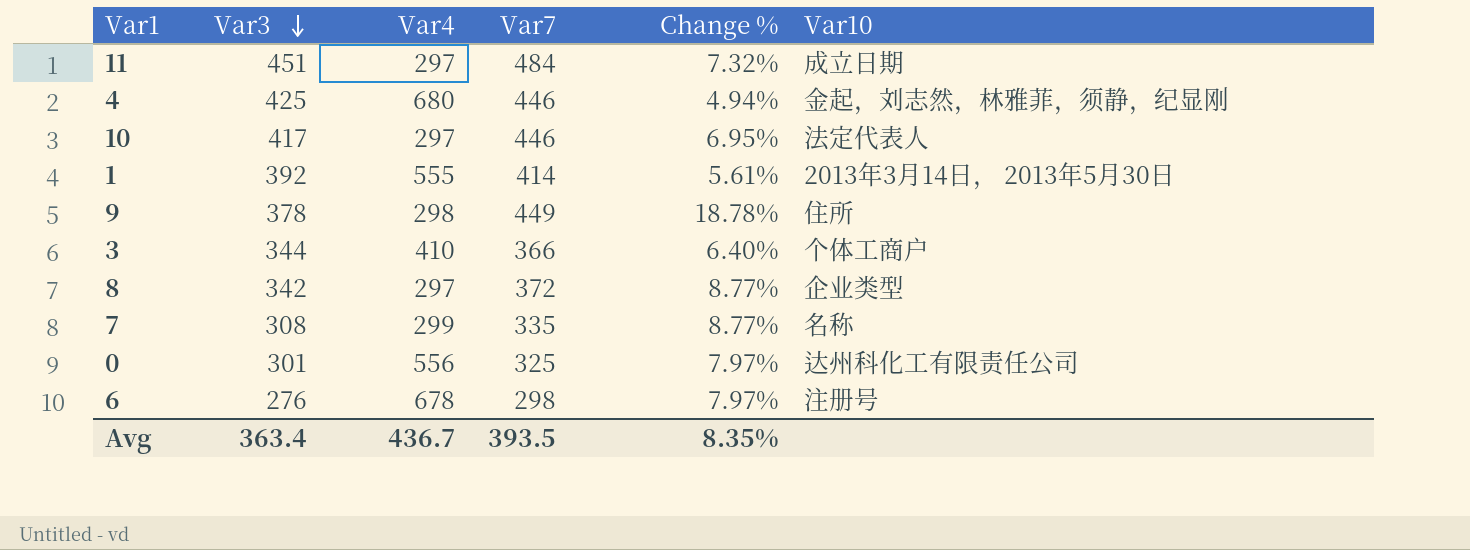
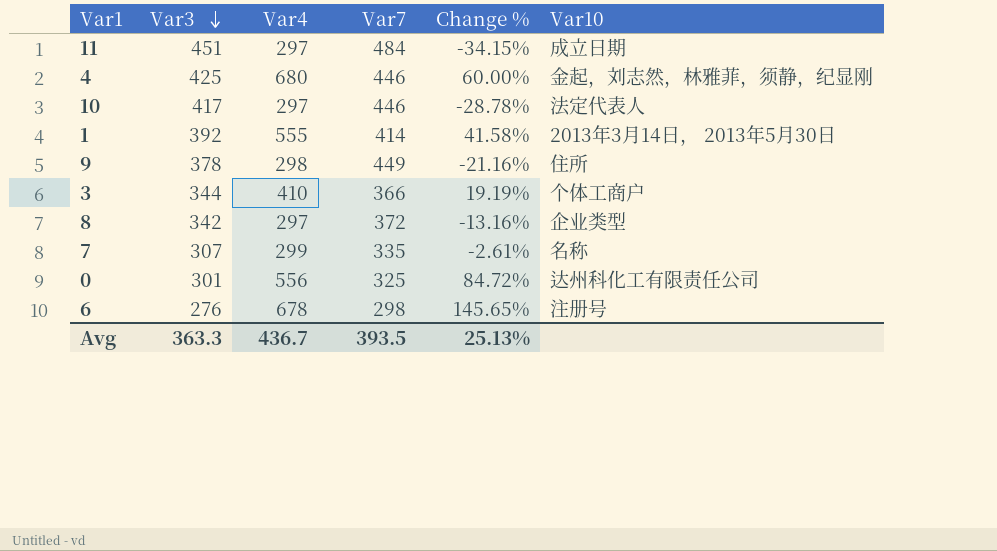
column Change % | formula: ([Var7] - [Var3]) / [Var3] -> ([Var4] - [Var3]) / [Var3]
7 | Var3: 308 -> 307
Avg | Var3: 363.4 -> 363.3
Avg | Change %: 8.35% -> 25.13%

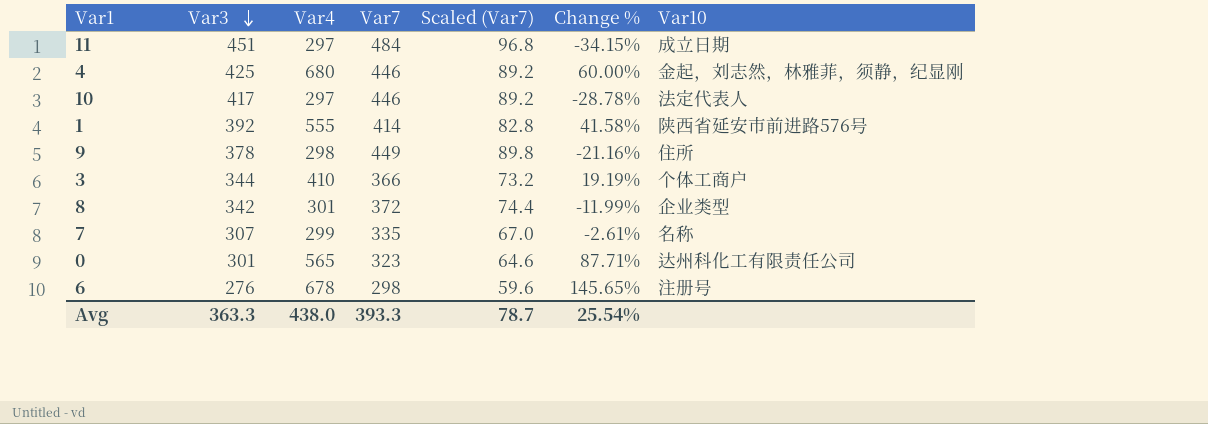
column Scaled (Var7) | formula: none -> [Var7] * 0.2
1 | Var10: 2013年3月14日， 2013年5月30日 -> 陕西省延安市前进路576号
8 | Var4: 297 -> 301
8 | Change %: -13.16% -> -11.99%
0 | Var4: 556 -> 565
0 | Var7: 325 -> 323
0 | Change %: 84.72% -> 87.71%
Avg | Var4: 436.7 -> 438.0
Avg | Var7: 393.5 -> 393.3
Avg | Change %: 25.13% -> 25.54%

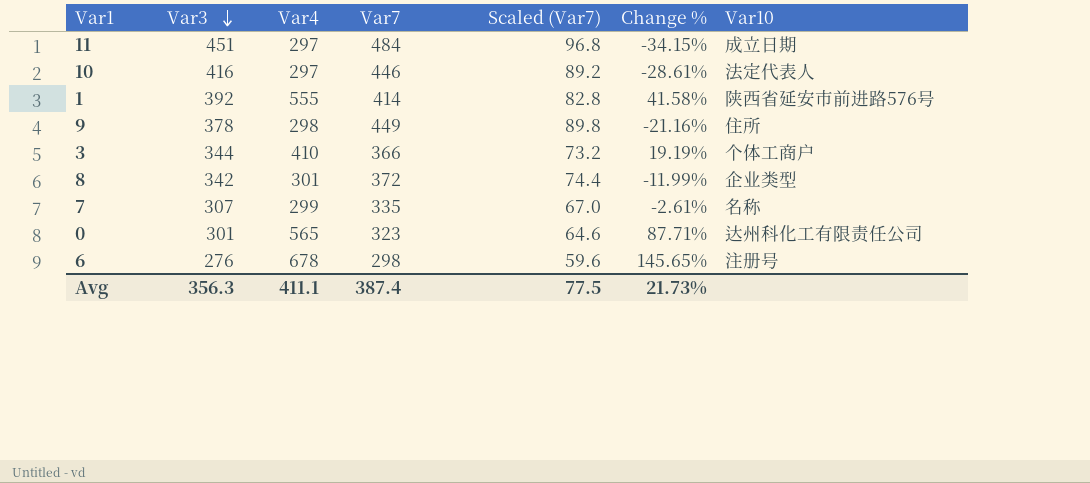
row 4: 425 | 680 | 446 | 89.2 | 60.00% | 金起，刘志然，林雅菲，须静，纪显刚 -> none
10 | Var3: 417 -> 416
10 | Change %: -28.78% -> -28.61%
Avg | Var3: 363.3 -> 356.3
Avg | Var4: 438.0 -> 411.1
Avg | Var7: 393.3 -> 387.4
Avg | Scaled (Var7): 78.7 -> 77.5
Avg | Change %: 25.54% -> 21.73%

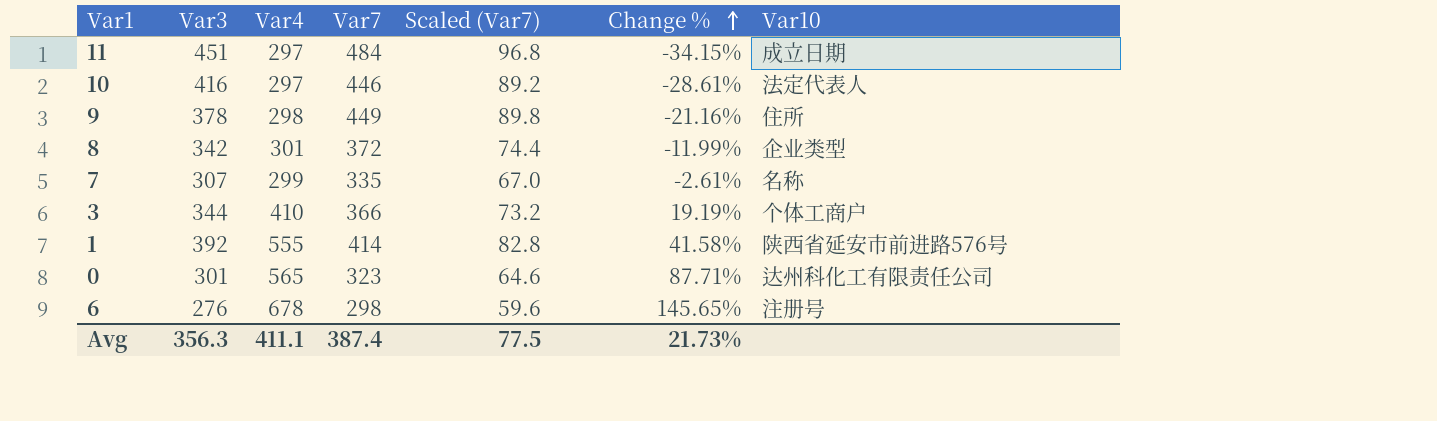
row order: Var3 descending -> Change % ascending

